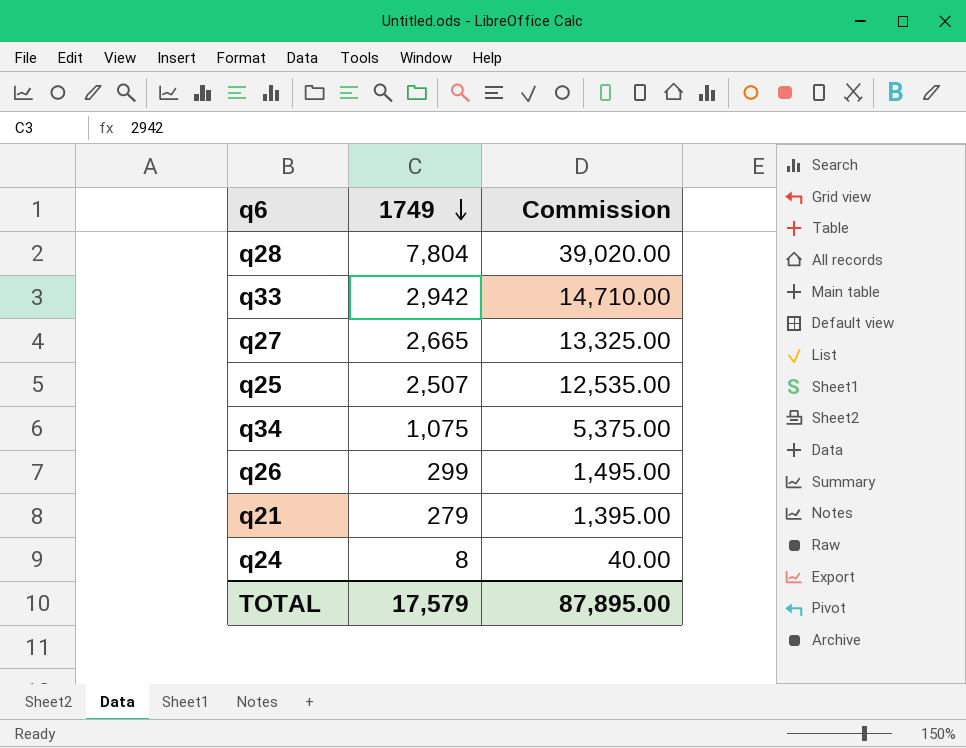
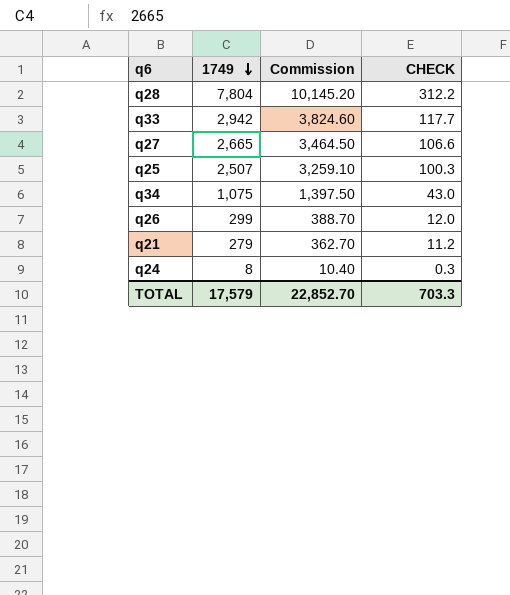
column Commission | formula: [1749] * 5 -> [1749] * 1.3
column CHECK | formula: none -> [1749] * 0.04
TOTAL | Commission: 87,895.00 -> 22,852.70

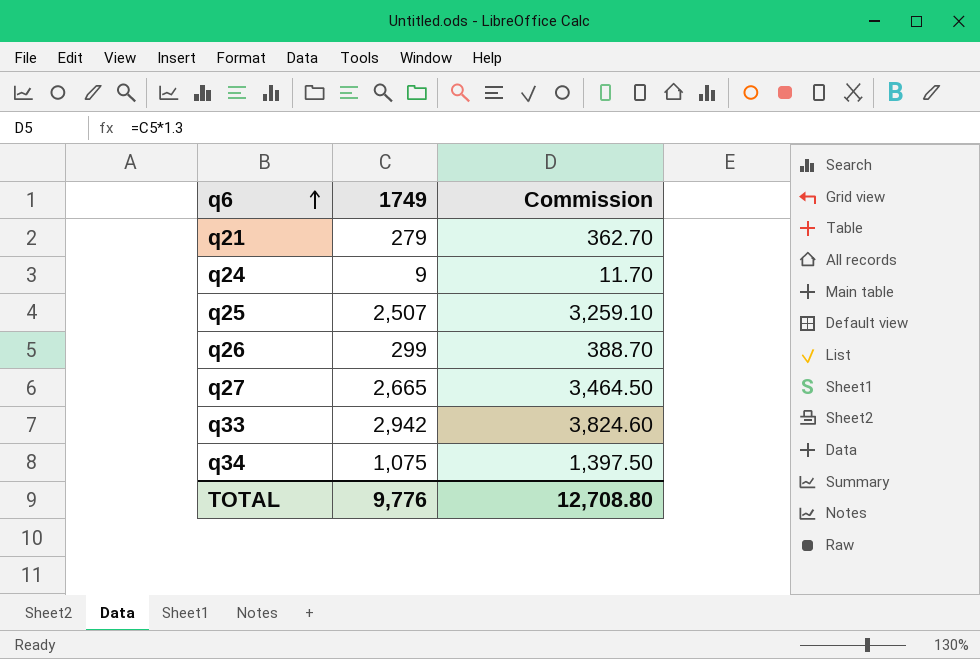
row order: 1749 descending -> q6 ascending
column CHECK | formula: [1749] * 0.04 -> none
row q28: 7,804 | 10,145.20 | 312.2 -> none
q24 | 1749: 8 -> 9
q24 | Commission: 10.40 -> 11.70
TOTAL | 1749: 17,579 -> 9,776
TOTAL | Commission: 22,852.70 -> 12,708.80

